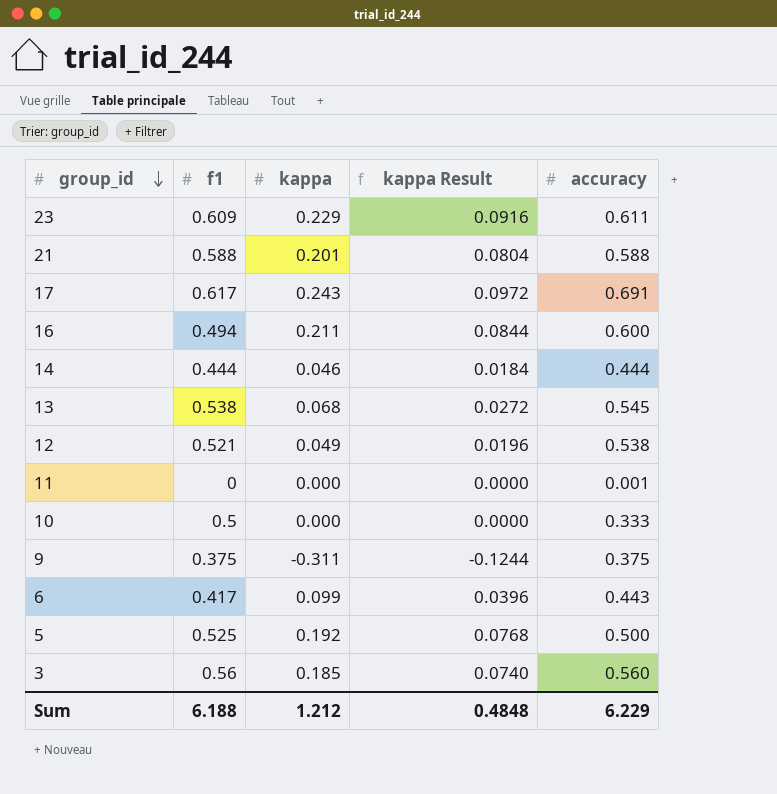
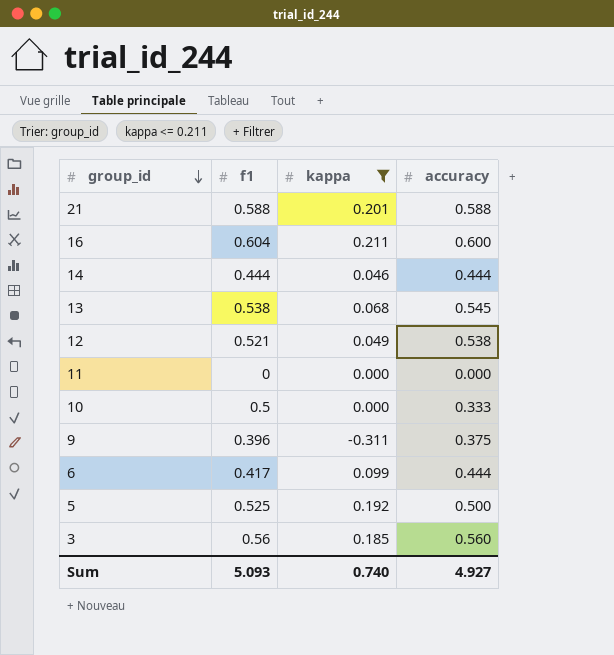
filter: none -> kappa <= 0.211
column kappa Result | formula: [kappa] * 0.4 -> none
16 | f1: 0.494 -> 0.604
11 | accuracy: 0.001 -> 0.000
9 | f1: 0.375 -> 0.396
6 | accuracy: 0.443 -> 0.444
Sum | f1: 6.188 -> 5.093
Sum | kappa: 1.212 -> 0.740
Sum | accuracy: 6.229 -> 4.927

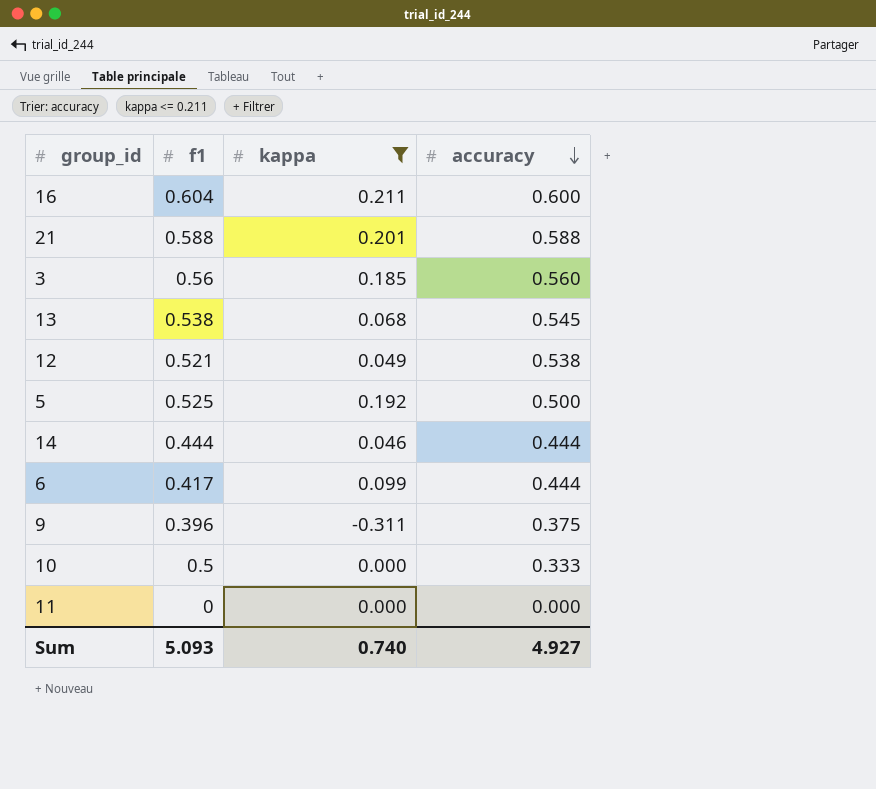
row order: group_id descending -> accuracy descending

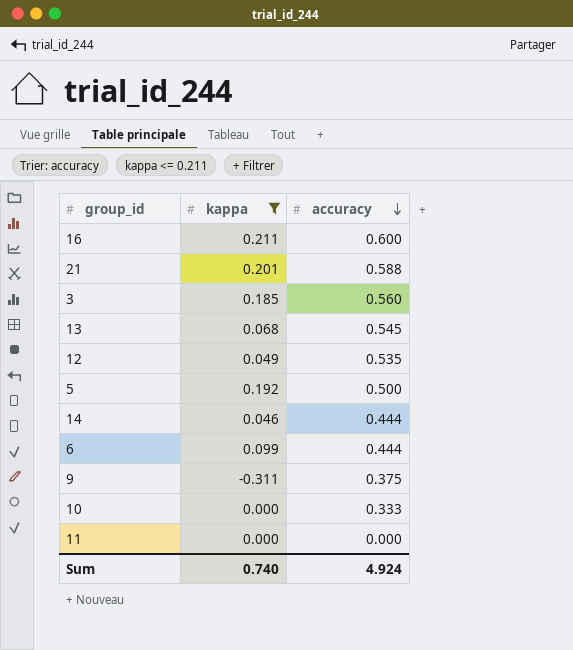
column f1 | position: 2 -> none
12 | accuracy: 0.538 -> 0.535
Sum | accuracy: 4.927 -> 4.924

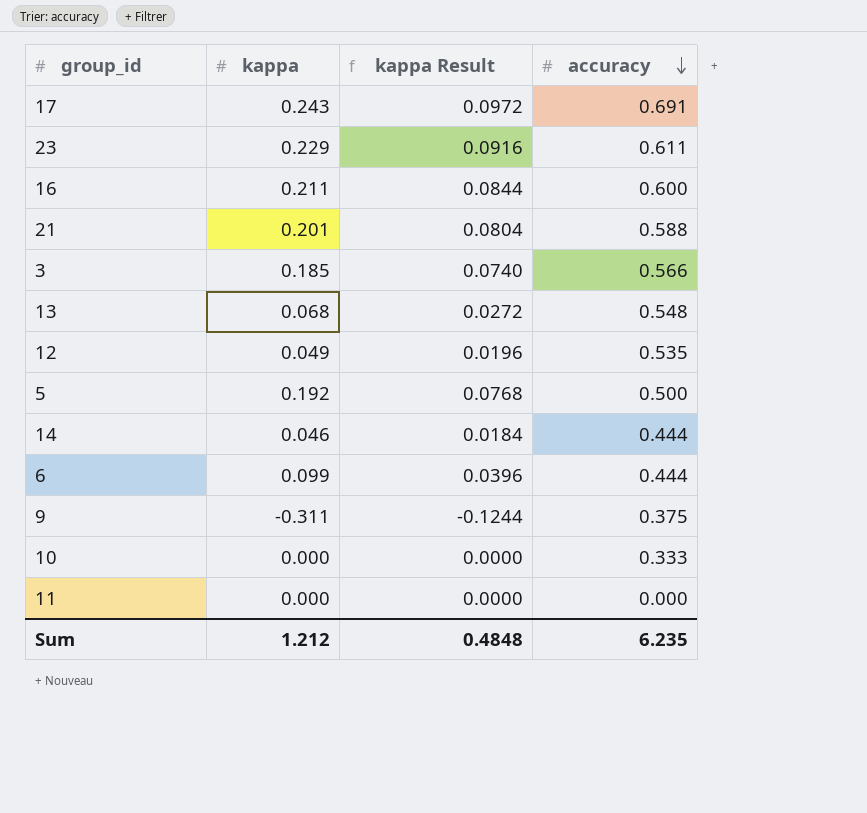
filter: kappa <= 0.211 -> none
column kappa Result | formula: none -> [kappa] * 0.4
3 | accuracy: 0.560 -> 0.566
13 | accuracy: 0.545 -> 0.548
Sum | kappa: 0.740 -> 1.212
Sum | accuracy: 4.924 -> 6.235

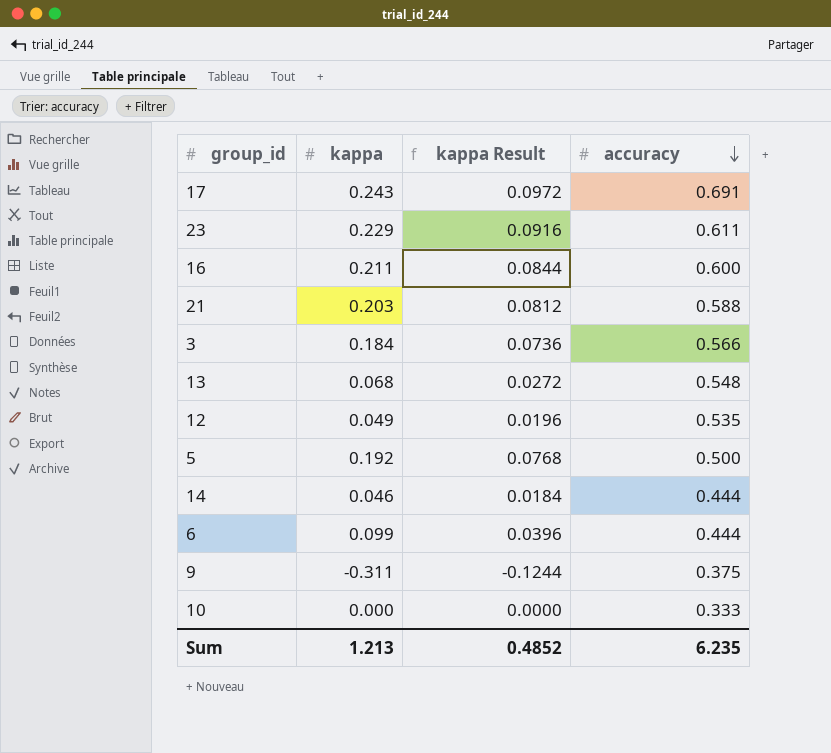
row 11: 0.000 | 0.0000 | 0.000 -> none
21 | kappa: 0.201 -> 0.203
21 | kappa Result: 0.0804 -> 0.0812
3 | kappa: 0.185 -> 0.184
3 | kappa Result: 0.0740 -> 0.0736
Sum | kappa: 1.212 -> 1.213
Sum | kappa Result: 0.4848 -> 0.4852

